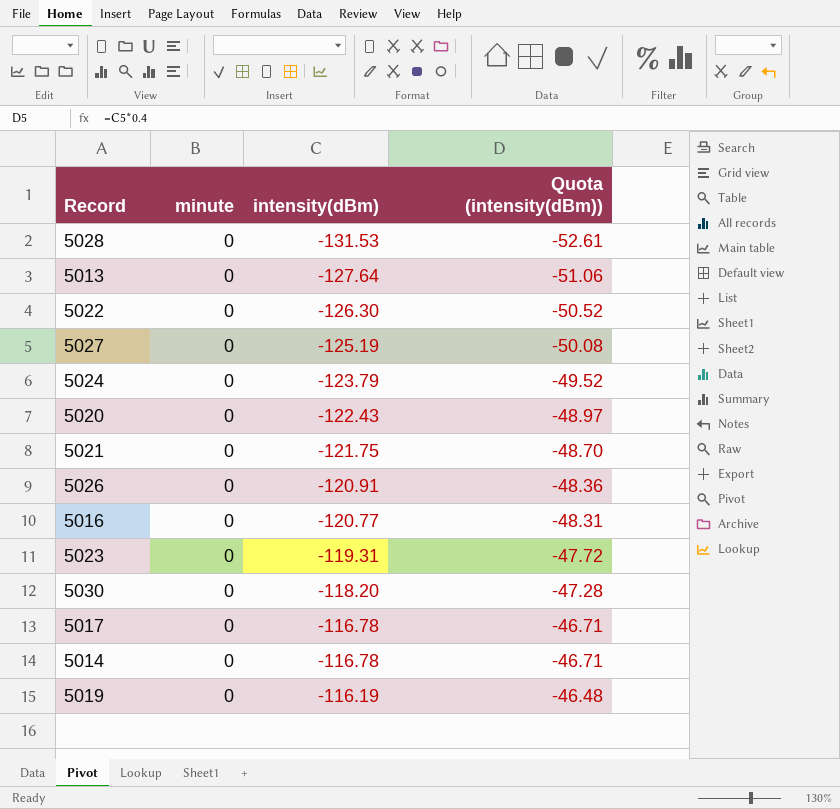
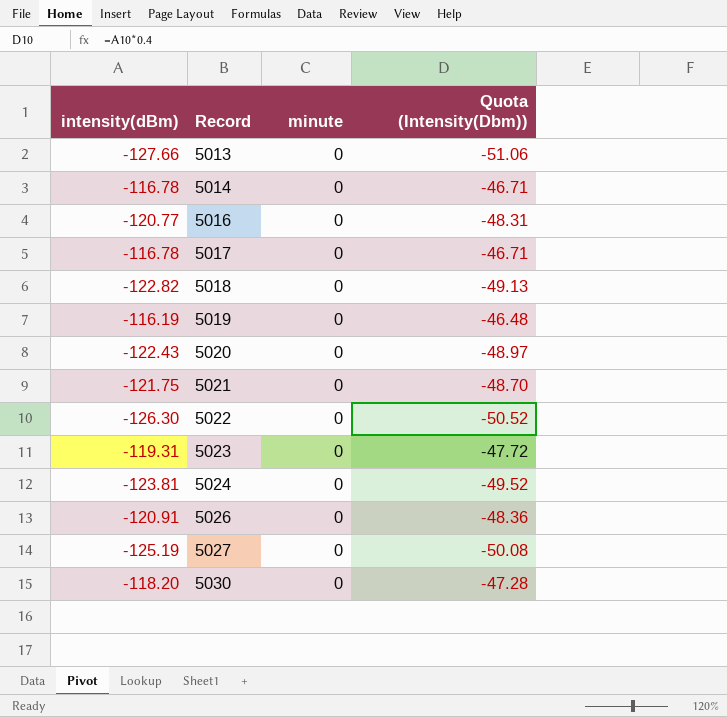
row order: intensity(dBm) ascending -> Record ascending
column intensity(dBm) | position: 3 -> 1
column name: Quota (intensity(dBm)) -> Quota (Intensity(Dbm))
row 5028: 0 | -131.53 | -52.61 -> none
5013 | intensity(dBm): -127.64 -> -127.66
row 5018: none -> -122.82 | 0 | -49.13
5024 | intensity(dBm): -123.79 -> -123.81

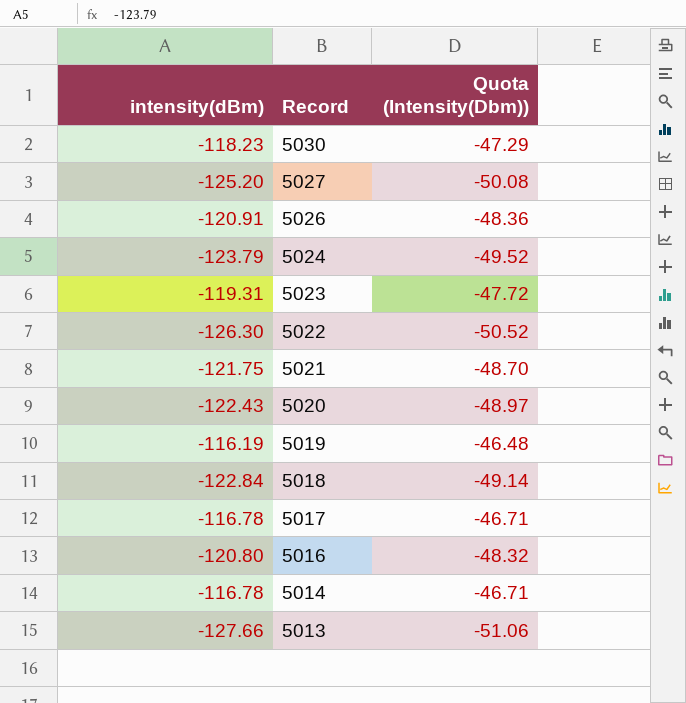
row order: Record ascending -> Record descending
column minute | position: 3 -> none
5030 | intensity(dBm): -118.20 -> -118.23
5030 | Quota (Intensity(Dbm)): -47.28 -> -47.29
5027 | intensity(dBm): -125.19 -> -125.20
5024 | intensity(dBm): -123.81 -> -123.79
5018 | intensity(dBm): -122.82 -> -122.84
5018 | Quota (Intensity(Dbm)): -49.13 -> -49.14
5016 | intensity(dBm): -120.77 -> -120.80
5016 | Quota (Intensity(Dbm)): -48.31 -> -48.32

